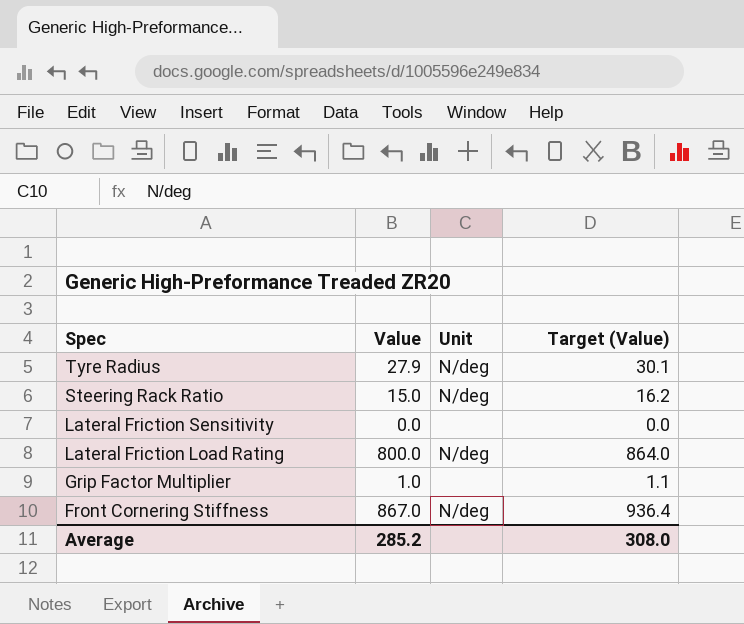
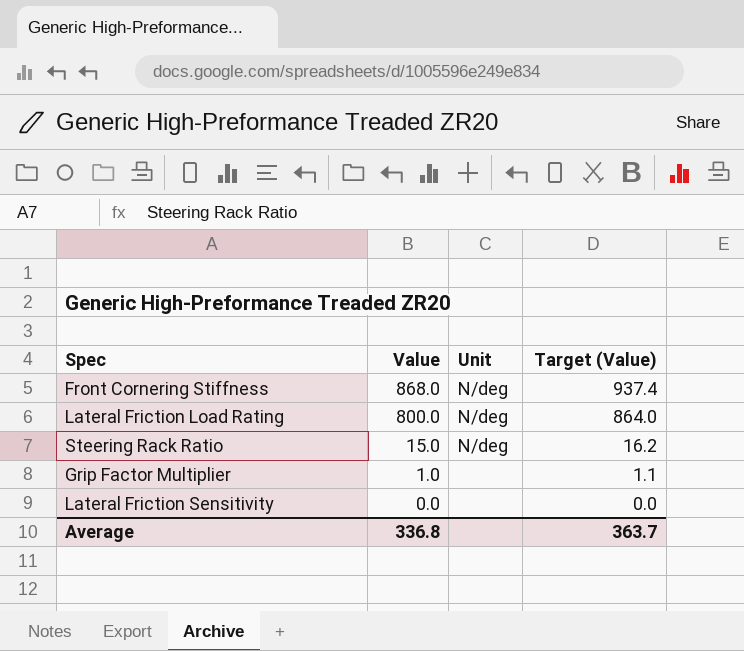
row order: Spec descending -> Value descending
row Tyre Radius: 27.9 | N/deg | 30.1 -> none
Front Cornering Stiffness | Value: 867.0 -> 868.0
Front Cornering Stiffness | Target (Value): 936.4 -> 937.4
Average | Value: 285.2 -> 336.8
Average | Target (Value): 308.0 -> 363.7

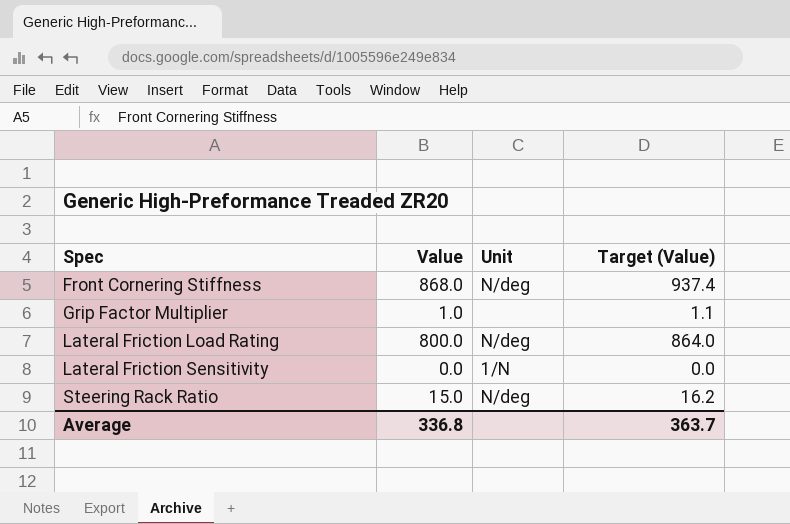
row order: Value descending -> Spec ascending
Lateral Friction Sensitivity | Unit: none -> 1/N

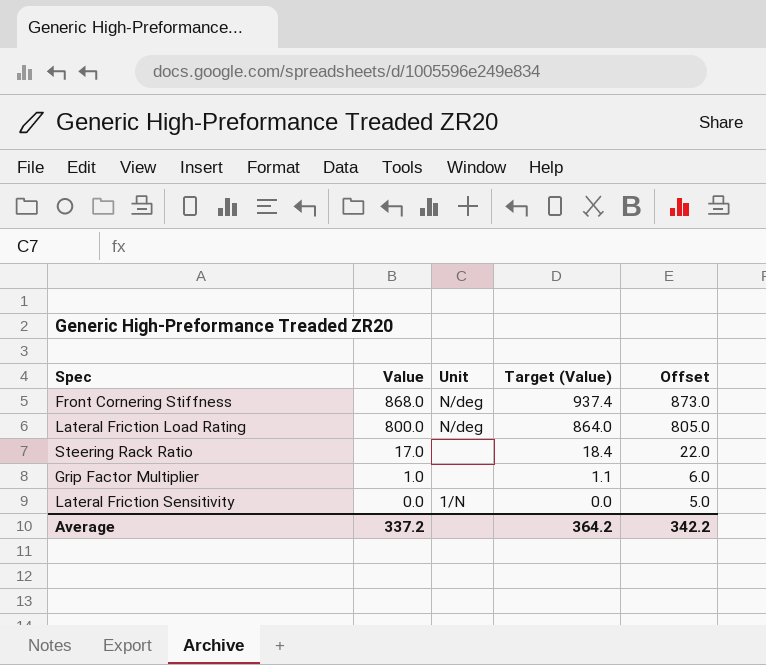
row order: Spec ascending -> Value descending
column Offset | formula: none -> [Value] + 5
Steering Rack Ratio | Value: 15.0 -> 17.0
Steering Rack Ratio | Unit: N/deg -> none
Steering Rack Ratio | Target (Value): 16.2 -> 18.4
Average | Value: 336.8 -> 337.2
Average | Target (Value): 363.7 -> 364.2

